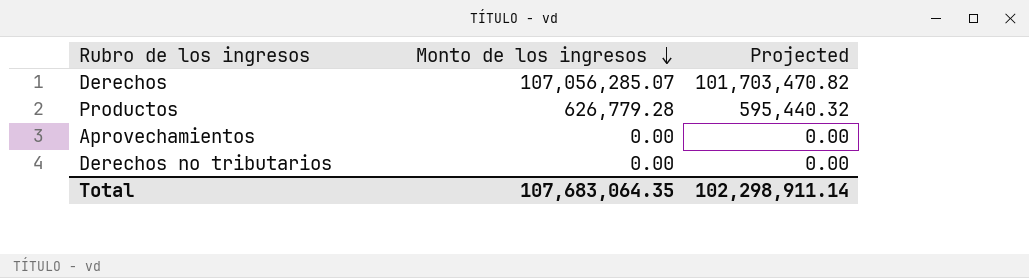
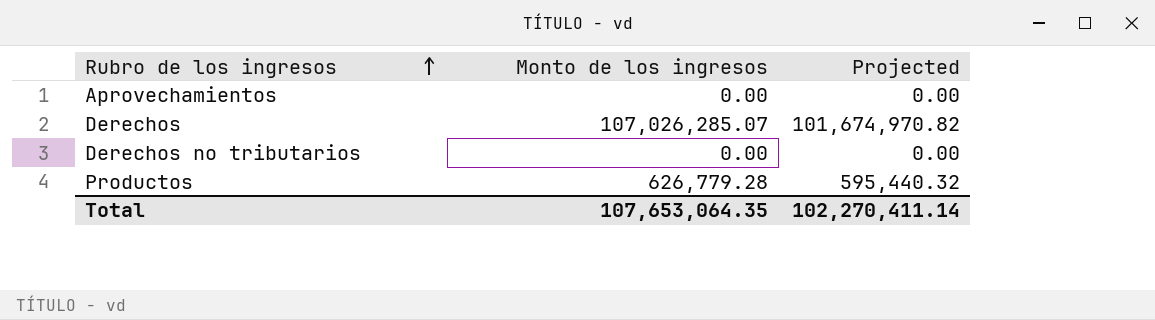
row order: Monto de los ingresos descending -> Rubro de los ingresos ascending
Derechos | Monto de los ingresos: 107,056,285.07 -> 107,026,285.07
Derechos | Projected: 101,703,470.82 -> 101,674,970.82
Total | Monto de los ingresos: 107,683,064.35 -> 107,653,064.35
Total | Projected: 102,298,911.14 -> 102,270,411.14

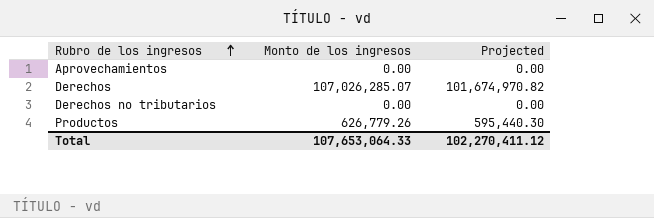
Productos | Monto de los ingresos: 626,779.28 -> 626,779.26
Productos | Projected: 595,440.32 -> 595,440.30
Total | Monto de los ingresos: 107,653,064.35 -> 107,653,064.33
Total | Projected: 102,270,411.14 -> 102,270,411.12

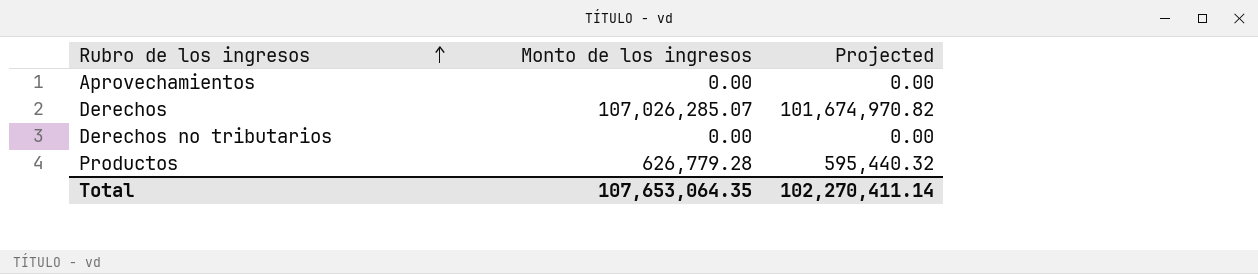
Productos | Monto de los ingresos: 626,779.26 -> 626,779.28
Productos | Projected: 595,440.30 -> 595,440.32
Total | Monto de los ingresos: 107,653,064.33 -> 107,653,064.35
Total | Projected: 102,270,411.12 -> 102,270,411.14

